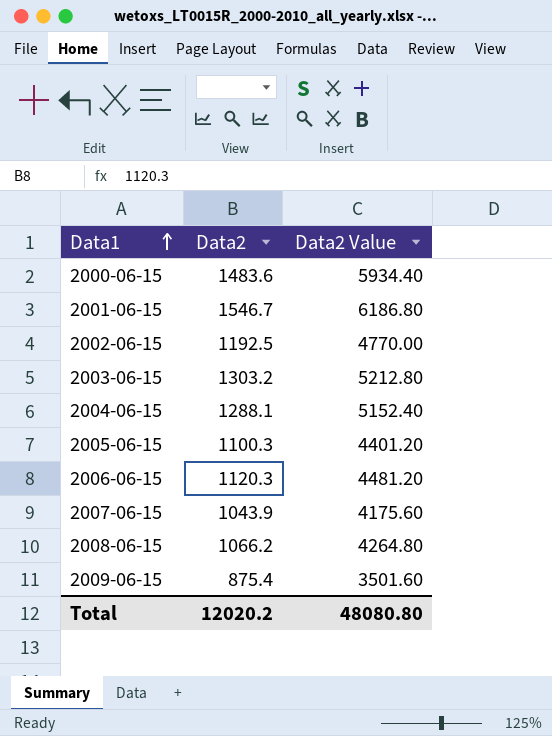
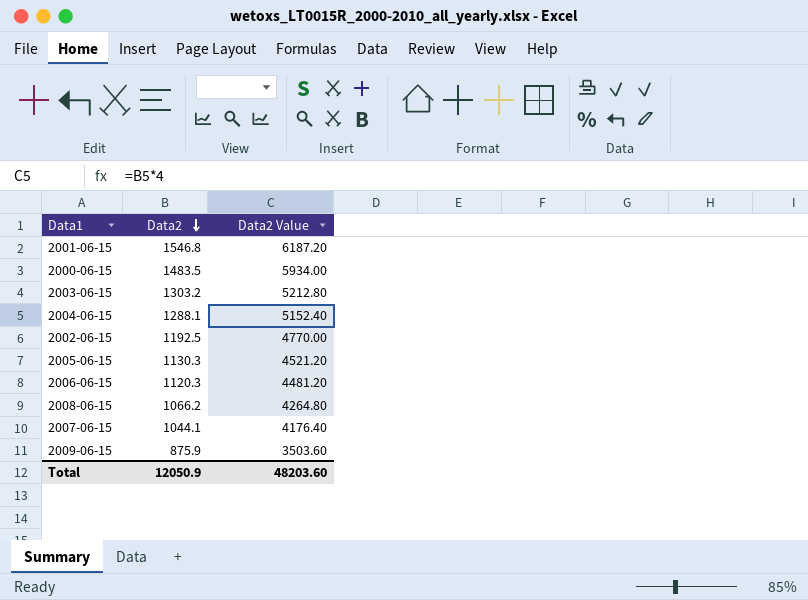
row order: Data1 ascending -> Data2 descending
2001-06-15 | Data2: 1546.7 -> 1546.8
2001-06-15 | Data2 Value: 6186.80 -> 6187.20
2000-06-15 | Data2: 1483.6 -> 1483.5
2000-06-15 | Data2 Value: 5934.40 -> 5934.00
2005-06-15 | Data2: 1100.3 -> 1130.3
2005-06-15 | Data2 Value: 4401.20 -> 4521.20
2007-06-15 | Data2: 1043.9 -> 1044.1
2007-06-15 | Data2 Value: 4175.60 -> 4176.40
2009-06-15 | Data2: 875.4 -> 875.9
2009-06-15 | Data2 Value: 3501.60 -> 3503.60
Total | Data2: 12020.2 -> 12050.9
Total | Data2 Value: 48080.80 -> 48203.60

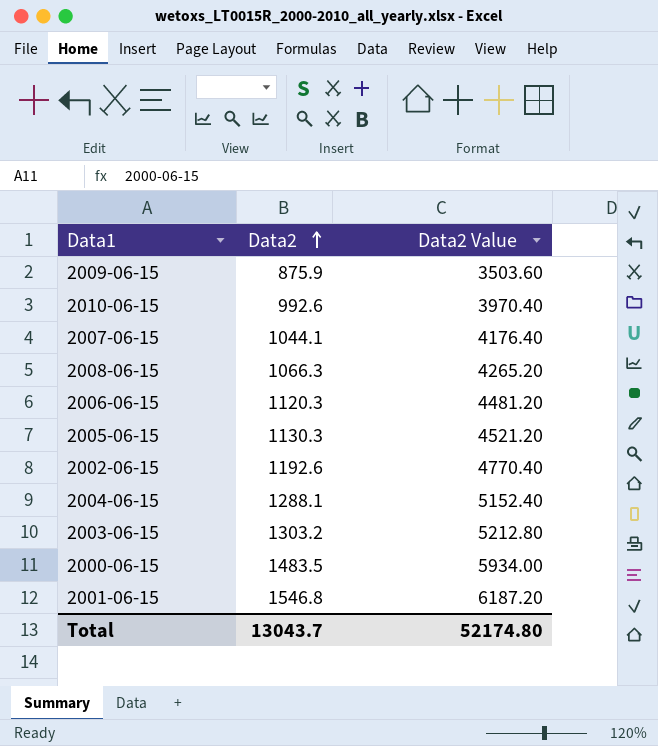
row order: Data2 descending -> Data2 ascending
row 2010-06-15: none -> 992.6 | 3970.40
2008-06-15 | Data2: 1066.2 -> 1066.3
2008-06-15 | Data2 Value: 4264.80 -> 4265.20
2002-06-15 | Data2: 1192.5 -> 1192.6
2002-06-15 | Data2 Value: 4770.00 -> 4770.40
Total | Data2: 12050.9 -> 13043.7
Total | Data2 Value: 48203.60 -> 52174.80

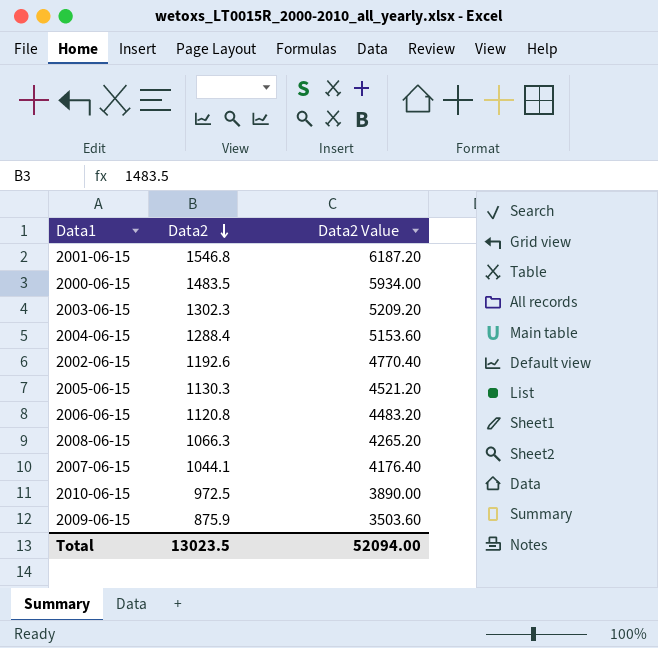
row order: Data2 ascending -> Data2 descending
2003-06-15 | Data2: 1303.2 -> 1302.3
2003-06-15 | Data2 Value: 5212.80 -> 5209.20
2004-06-15 | Data2: 1288.1 -> 1288.4
2004-06-15 | Data2 Value: 5152.40 -> 5153.60
2006-06-15 | Data2: 1120.3 -> 1120.8
2006-06-15 | Data2 Value: 4481.20 -> 4483.20
2010-06-15 | Data2: 992.6 -> 972.5
2010-06-15 | Data2 Value: 3970.40 -> 3890.00
Total | Data2: 13043.7 -> 13023.5
Total | Data2 Value: 52174.80 -> 52094.00

